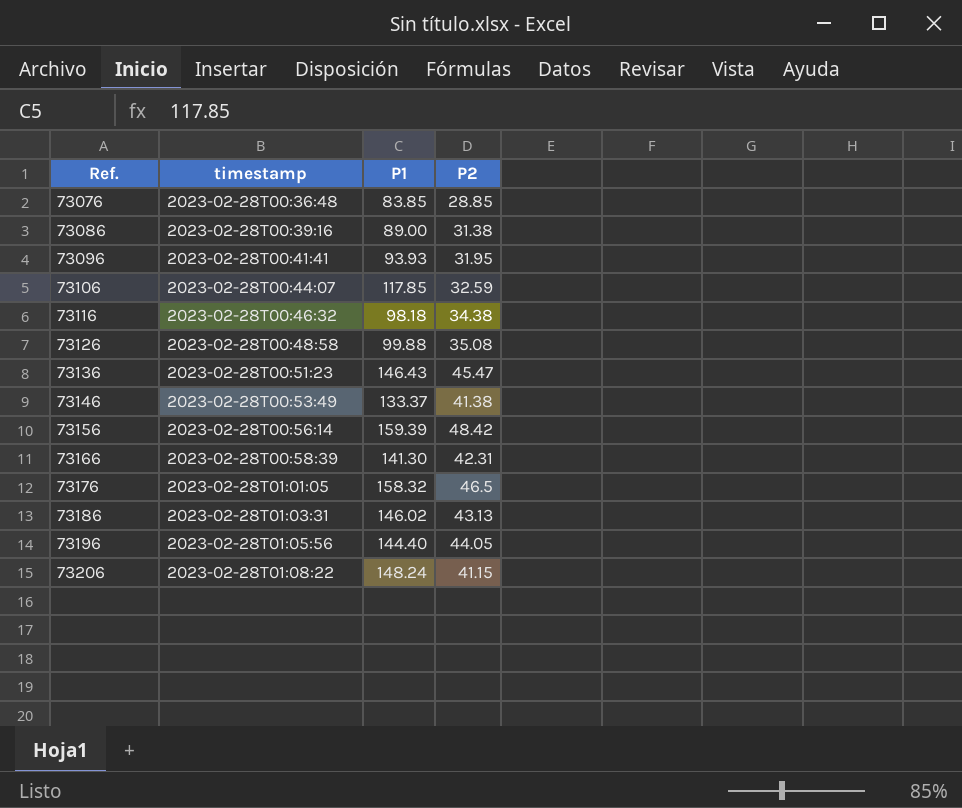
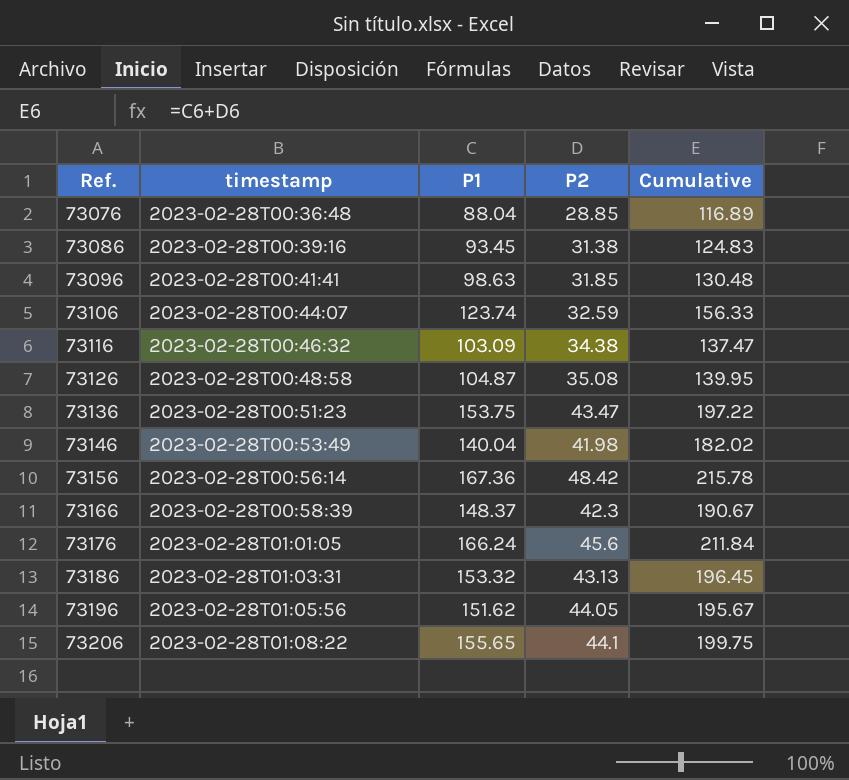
column Cumulative | formula: none -> [P1] + [P2]
73076 | P1: 83.85 -> 88.04
73086 | P1: 89.00 -> 93.45
73096 | P1: 93.93 -> 98.63
73096 | P2: 31.95 -> 31.85
73106 | P1: 117.85 -> 123.74
73116 | P1: 98.18 -> 103.09
73126 | P1: 99.88 -> 104.87
73136 | P1: 146.43 -> 153.75
73136 | P2: 45.47 -> 43.47
73146 | P1: 133.37 -> 140.04
73146 | P2: 41.38 -> 41.98
73156 | P1: 159.39 -> 167.36
73166 | P1: 141.30 -> 148.37
73166 | P2: 42.31 -> 42.3
73176 | P1: 158.32 -> 166.24
73176 | P2: 46.5 -> 45.6
73186 | P1: 146.02 -> 153.32
73196 | P1: 144.40 -> 151.62
73206 | P1: 148.24 -> 155.65
73206 | P2: 41.15 -> 44.1

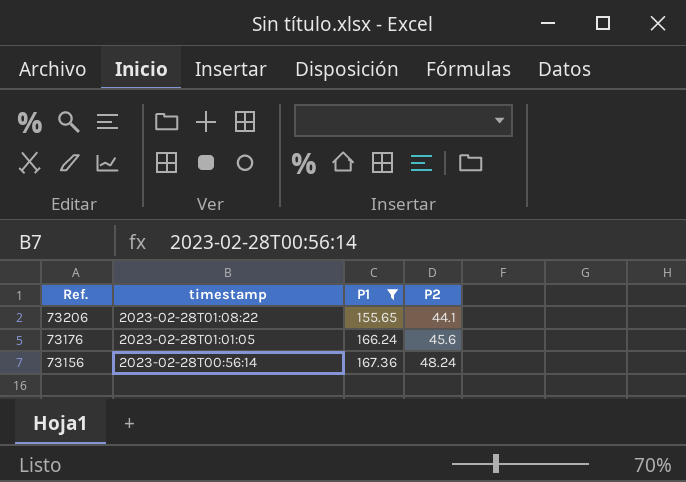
filter: none -> P1 >= 155.65
row order: Ref. ascending -> Ref. descending
column Cumulative | formula: [P1] + [P2] -> none
73156 | P2: 48.42 -> 48.24

